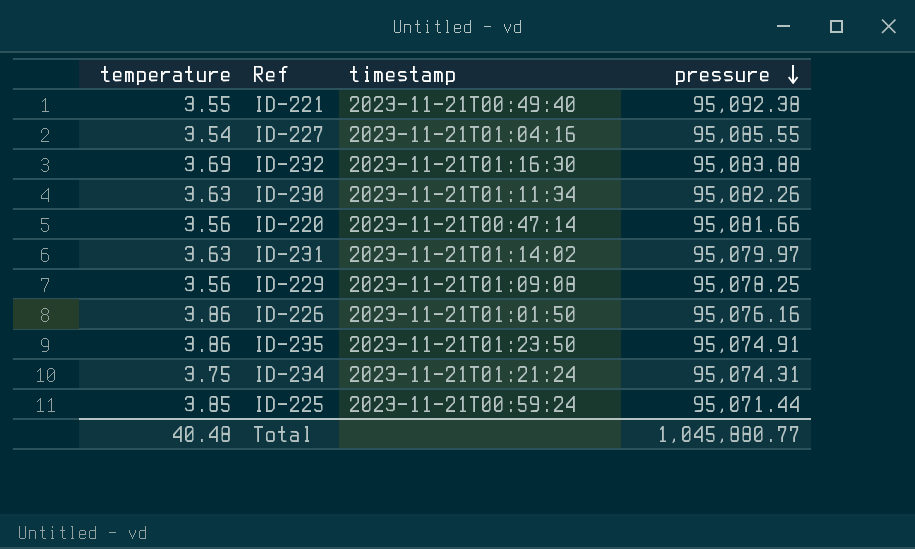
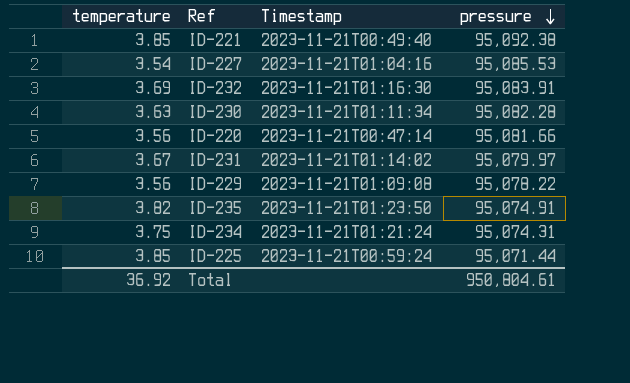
column name: timestamp -> Timestamp
row ID-226: 3.86 | 2023-11-21T01:01:50 | 95,076.16 -> none
ID-221 | temperature: 3.55 -> 3.85
ID-227 | pressure: 95,085.55 -> 95,085.53
ID-232 | pressure: 95,083.88 -> 95,083.91
ID-230 | pressure: 95,082.26 -> 95,082.28
ID-231 | temperature: 3.63 -> 3.67
ID-229 | pressure: 95,078.25 -> 95,078.22
ID-235 | temperature: 3.86 -> 3.82
Total | temperature: 40.48 -> 36.92
Total | pressure: 1,045,880.77 -> 950,804.61

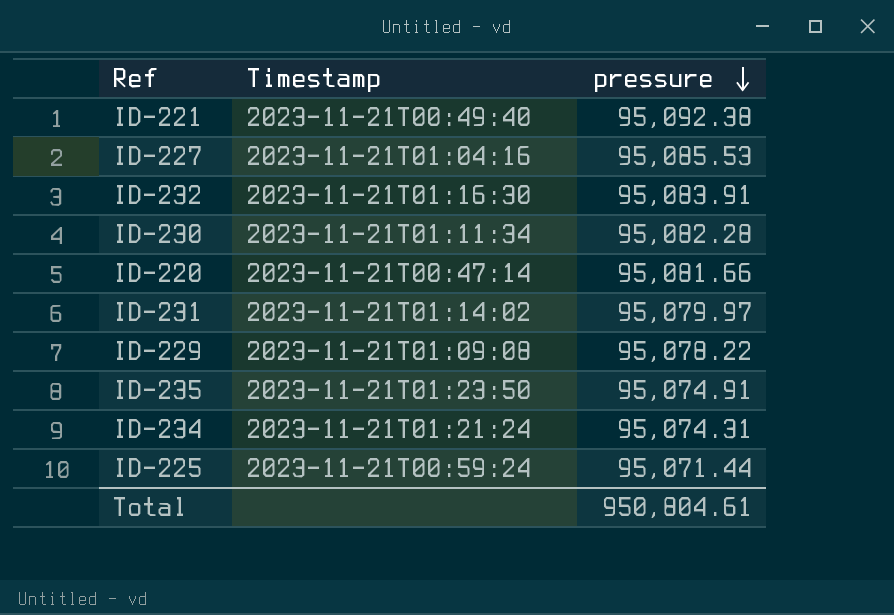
column temperature | position: 1 -> none

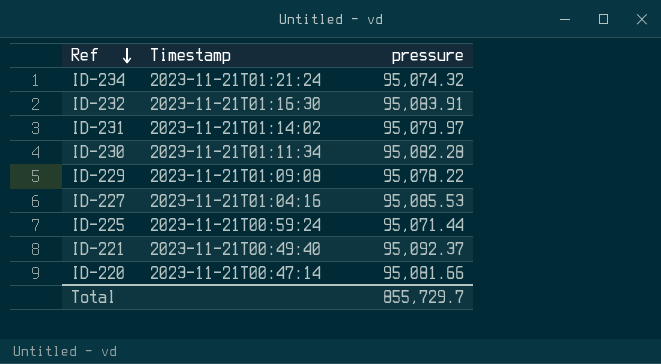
row order: pressure descending -> Ref descending
row ID-235: 2023-11-21T01:23:50 | 95,074.91 -> none
ID-234 | pressure: 95,074.31 -> 95,074.32
ID-221 | pressure: 95,092.38 -> 95,092.37
Total | pressure: 950,804.61 -> 855,729.7

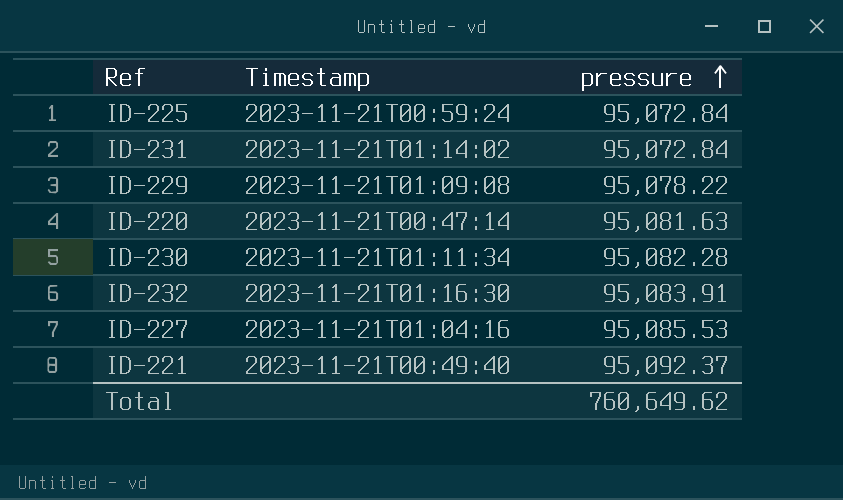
row order: Ref descending -> pressure ascending
row ID-234: 2023-11-21T01:21:24 | 95,074.32 -> none
ID-225 | pressure: 95,071.44 -> 95,072.84
ID-231 | pressure: 95,079.97 -> 95,072.84
ID-220 | pressure: 95,081.66 -> 95,081.63
Total | pressure: 855,729.7 -> 760,649.62

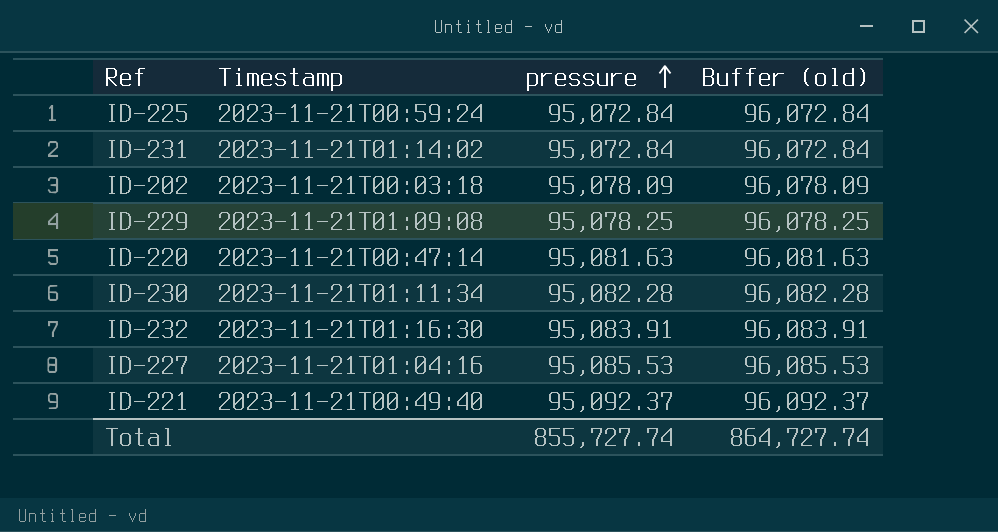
column Buffer (old) | formula: none -> [pressure] + 1000
row ID-202: none -> 2023-11-21T00:03:18 | 95,078.09 | 96,078.09
ID-229 | pressure: 95,078.22 -> 95,078.25
Total | pressure: 760,649.62 -> 855,727.74

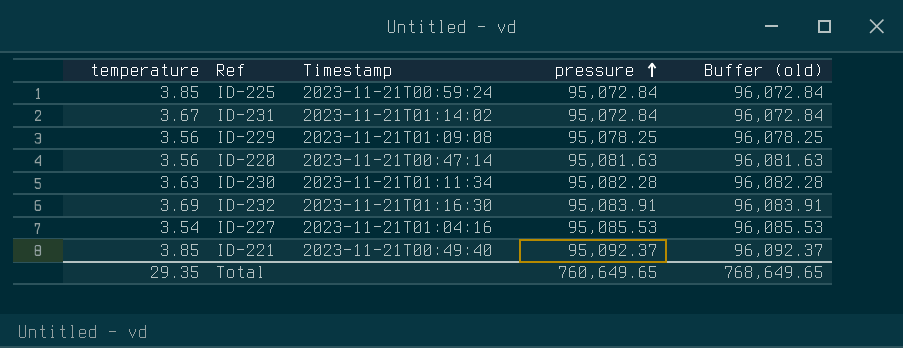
column temperature | position: none -> 1
row ID-202: 2023-11-21T00:03:18 | 95,078.09 | 96,078.09 -> none
Total | pressure: 855,727.74 -> 760,649.65
Total | Buffer (old): 864,727.74 -> 768,649.65

